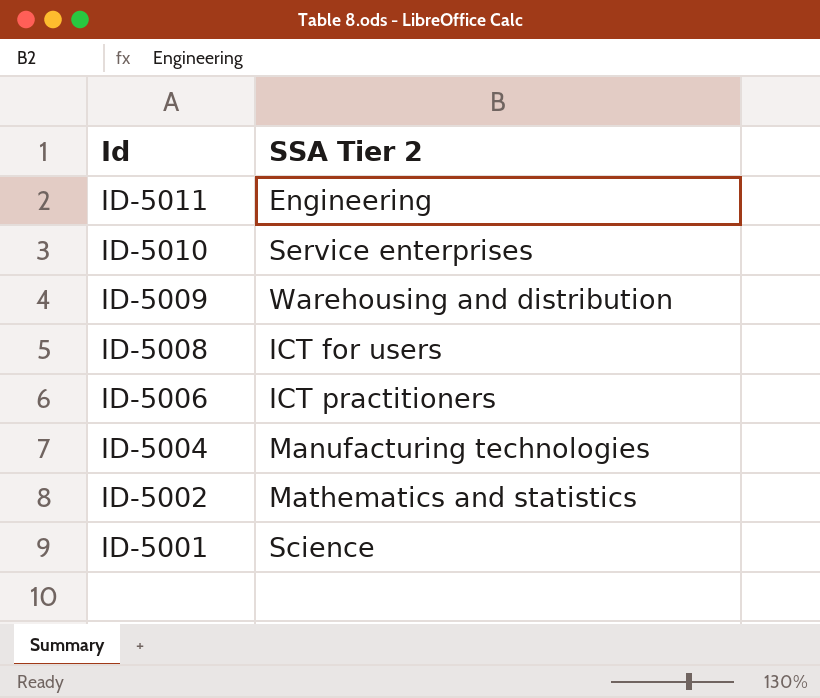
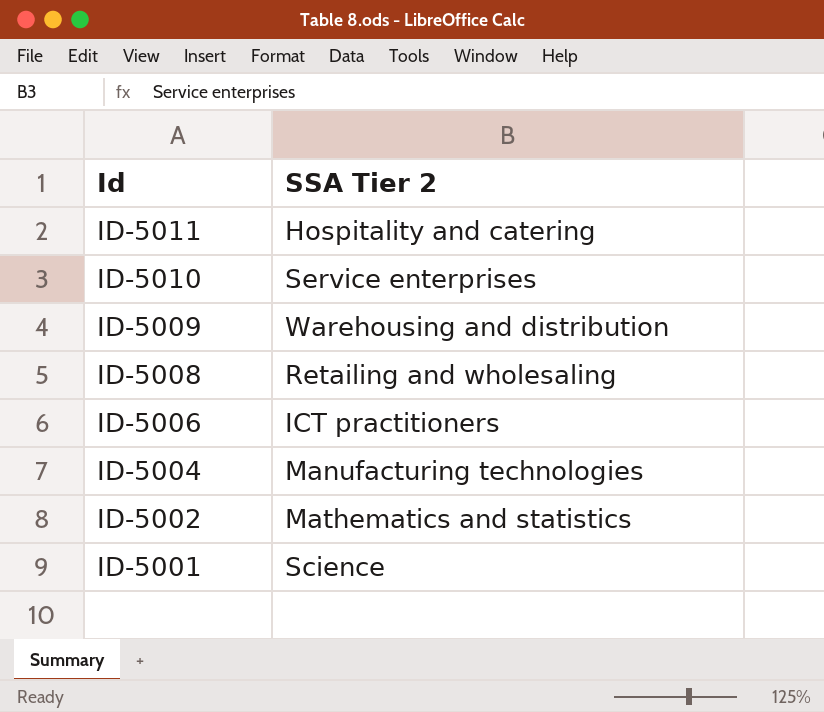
ID-5011 | SSA Tier 2: Engineering -> Hospitality and catering
ID-5008 | SSA Tier 2: ICT for users -> Retailing and wholesaling

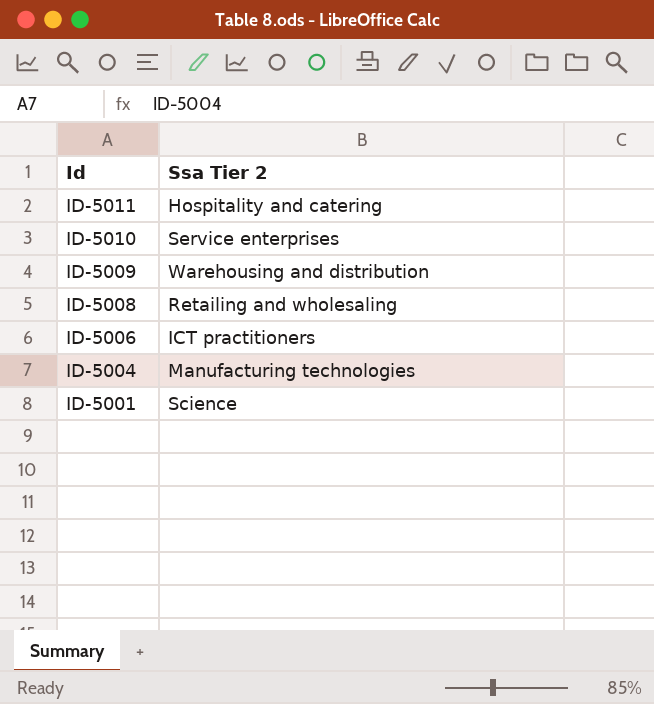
column name: SSA Tier 2 -> Ssa Tier 2
row ID-5002: Mathematics and statistics -> none

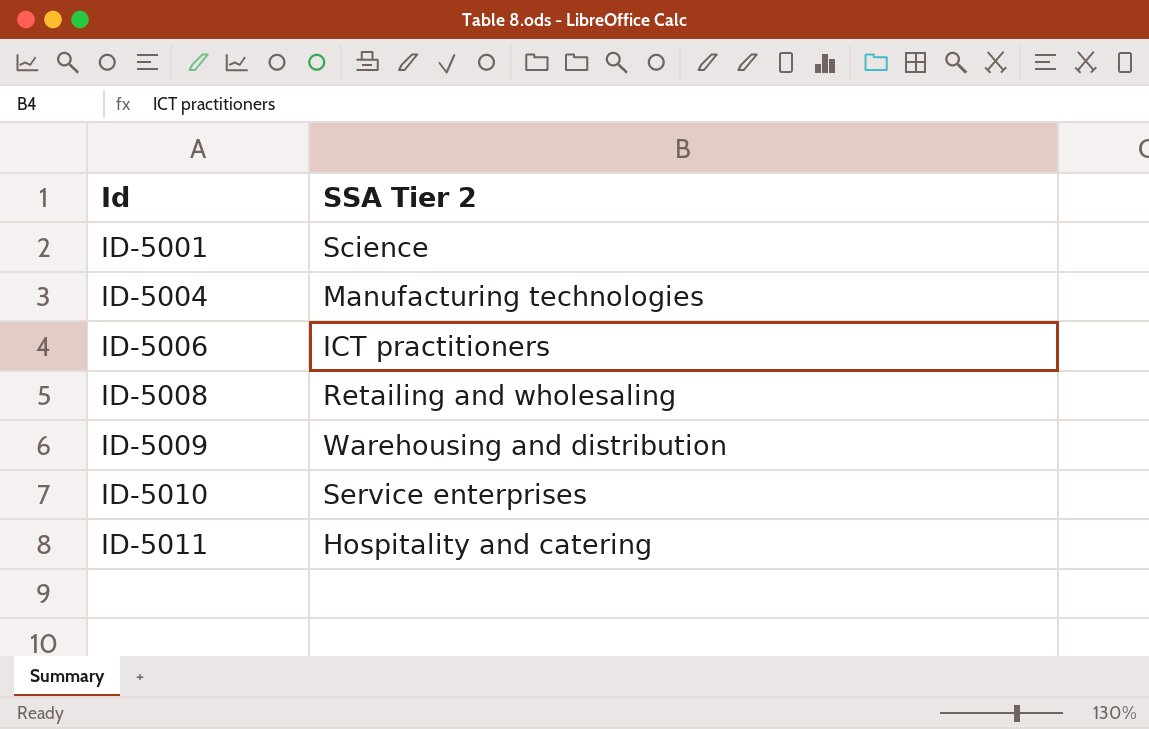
row order: Id descending -> Id ascending
column name: Ssa Tier 2 -> SSA Tier 2

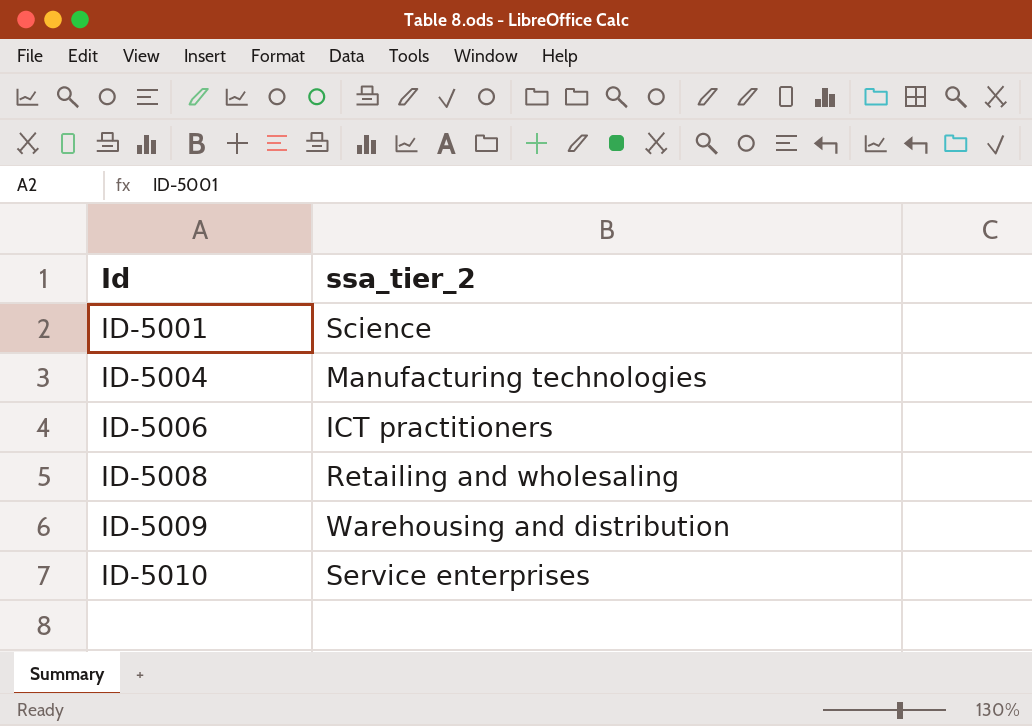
column name: SSA Tier 2 -> ssa_tier_2
row ID-5011: Hospitality and catering -> none

